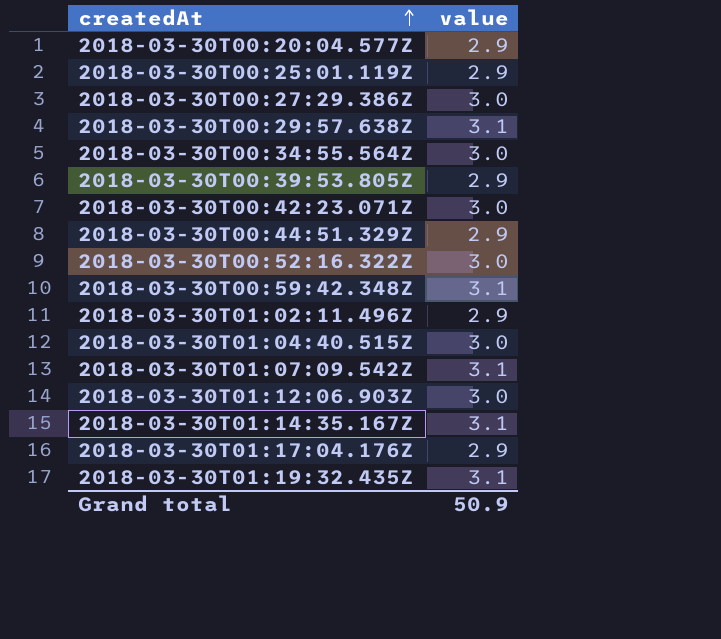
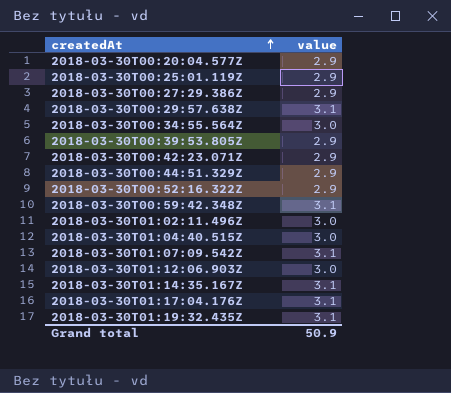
2018-03-30T00:27:29.386Z | value: 3.0 -> 2.9
2018-03-30T00:42:23.071Z | value: 3.0 -> 2.9
2018-03-30T00:52:16.322Z | value: 3.0 -> 2.9
2018-03-30T01:02:11.496Z | value: 2.9 -> 3.0
2018-03-30T01:17:04.176Z | value: 2.9 -> 3.1

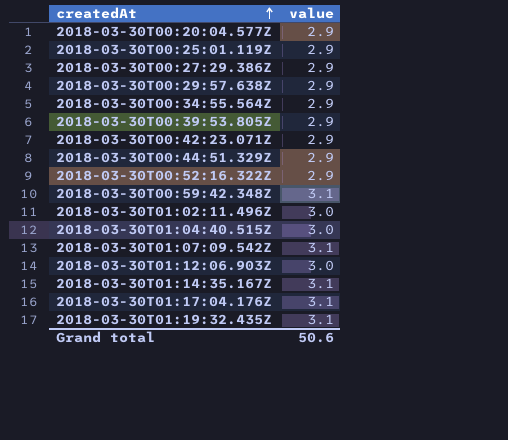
2018-03-30T00:29:57.638Z | value: 3.1 -> 2.9
2018-03-30T00:34:55.564Z | value: 3.0 -> 2.9
Grand total | value: 50.9 -> 50.6

